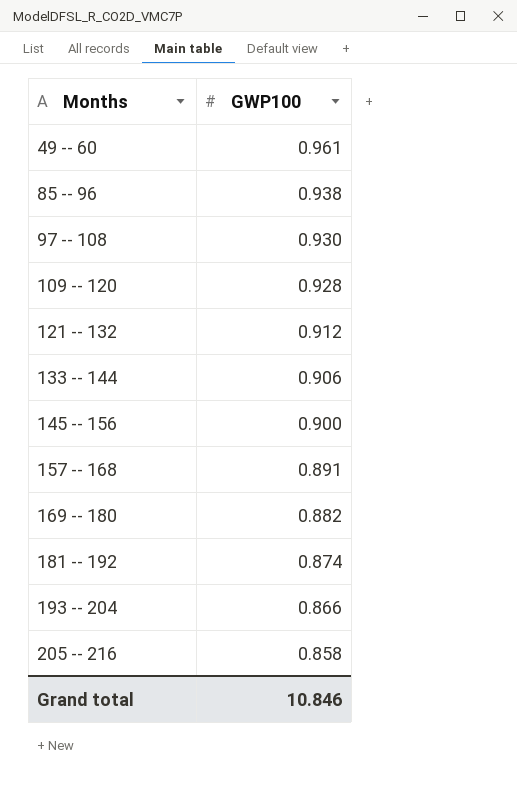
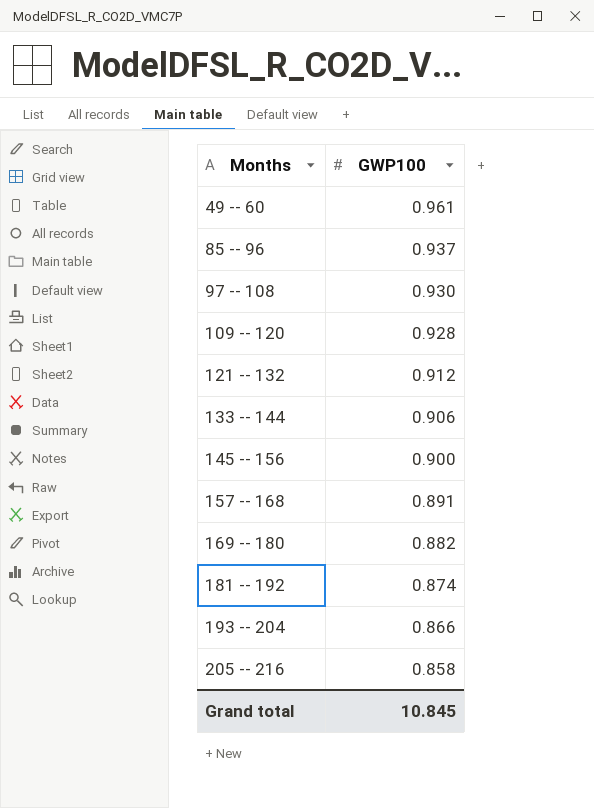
85 -- 96 | GWP100: 0.938 -> 0.937
Grand total | GWP100: 10.846 -> 10.845

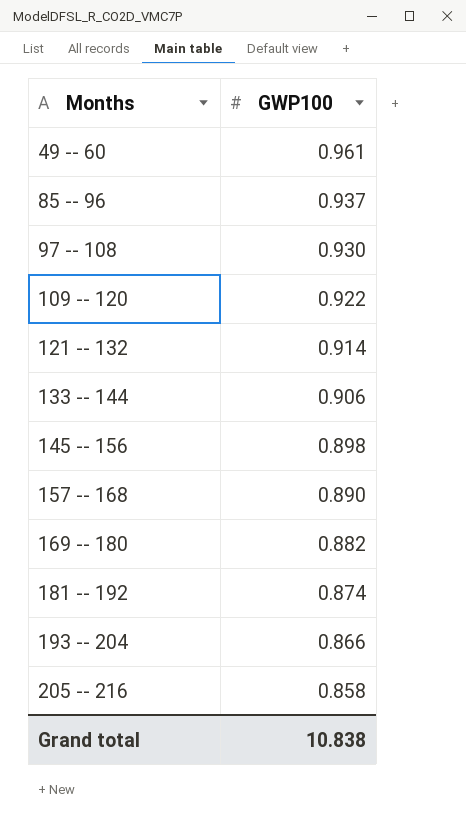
109 -- 120 | GWP100: 0.928 -> 0.922
121 -- 132 | GWP100: 0.912 -> 0.914
145 -- 156 | GWP100: 0.900 -> 0.898
157 -- 168 | GWP100: 0.891 -> 0.890
Grand total | GWP100: 10.845 -> 10.838

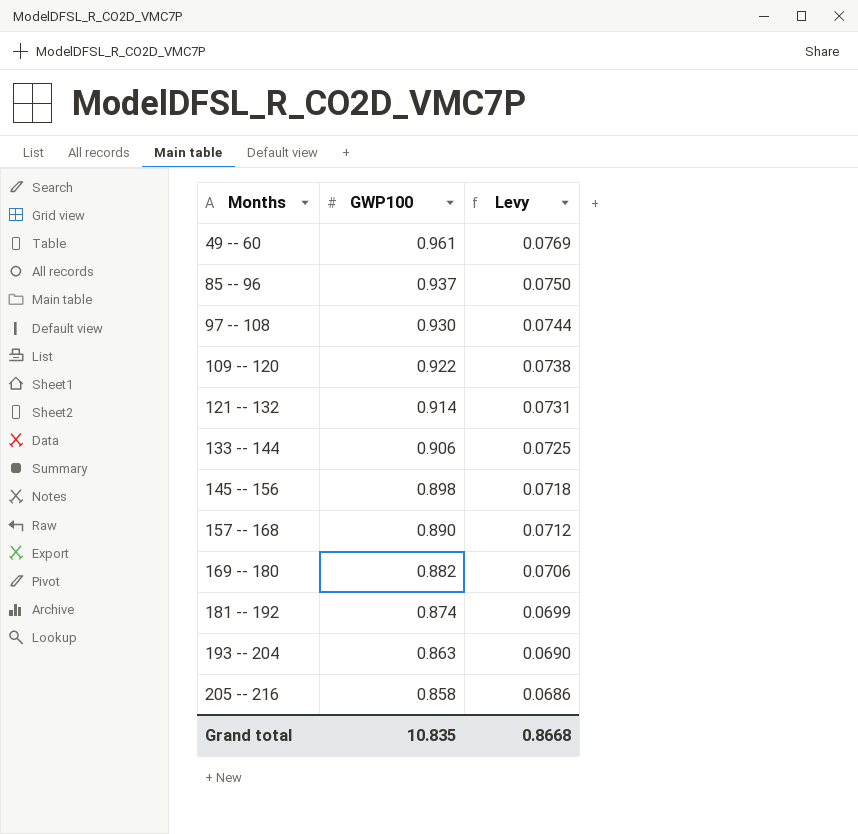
column Levy | formula: none -> [GWP100] * 0.08
193 -- 204 | GWP100: 0.866 -> 0.863
Grand total | GWP100: 10.838 -> 10.835

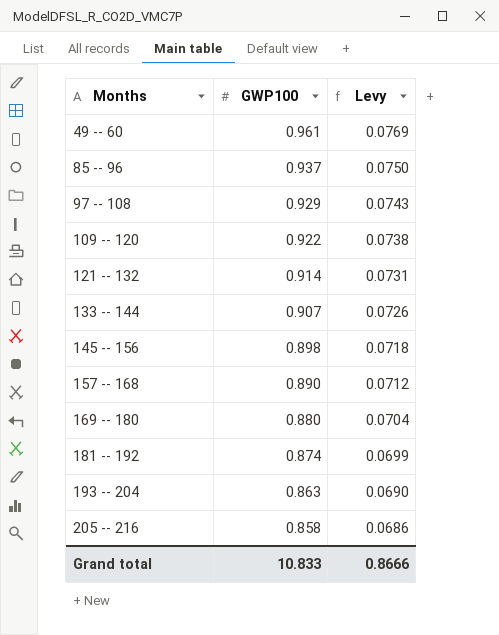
97 -- 108 | GWP100: 0.930 -> 0.929
97 -- 108 | Levy: 0.0744 -> 0.0743
133 -- 144 | GWP100: 0.906 -> 0.907
133 -- 144 | Levy: 0.0725 -> 0.0726
169 -- 180 | GWP100: 0.882 -> 0.880
169 -- 180 | Levy: 0.0706 -> 0.0704
Grand total | GWP100: 10.835 -> 10.833
Grand total | Levy: 0.8668 -> 0.8666

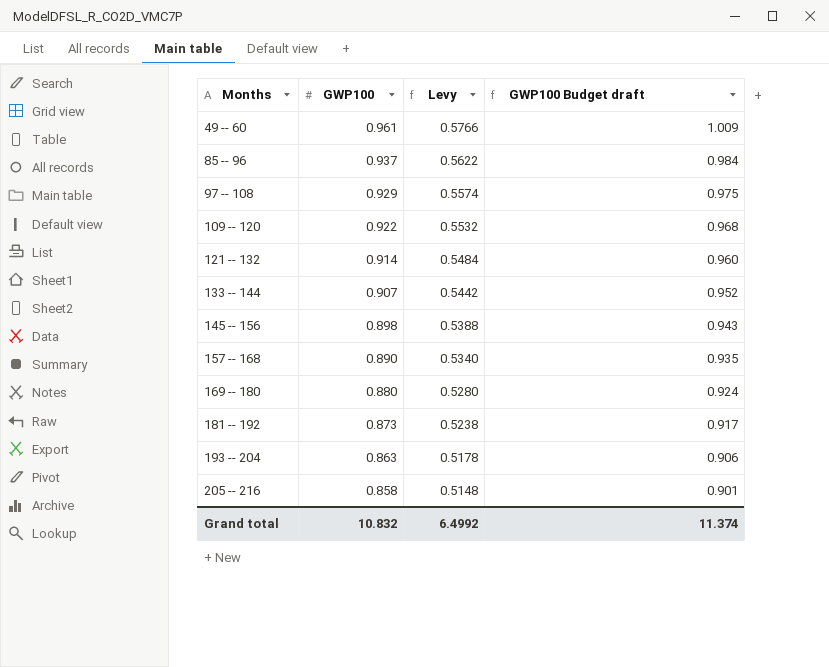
column Levy | formula: [GWP100] * 0.08 -> [GWP100] * 0.6
column GWP100 Budget draft | formula: none -> [GWP100] * 1.05
181 -- 192 | GWP100: 0.874 -> 0.873
Grand total | GWP100: 10.833 -> 10.832
Grand total | Levy: 0.8666 -> 6.4992

